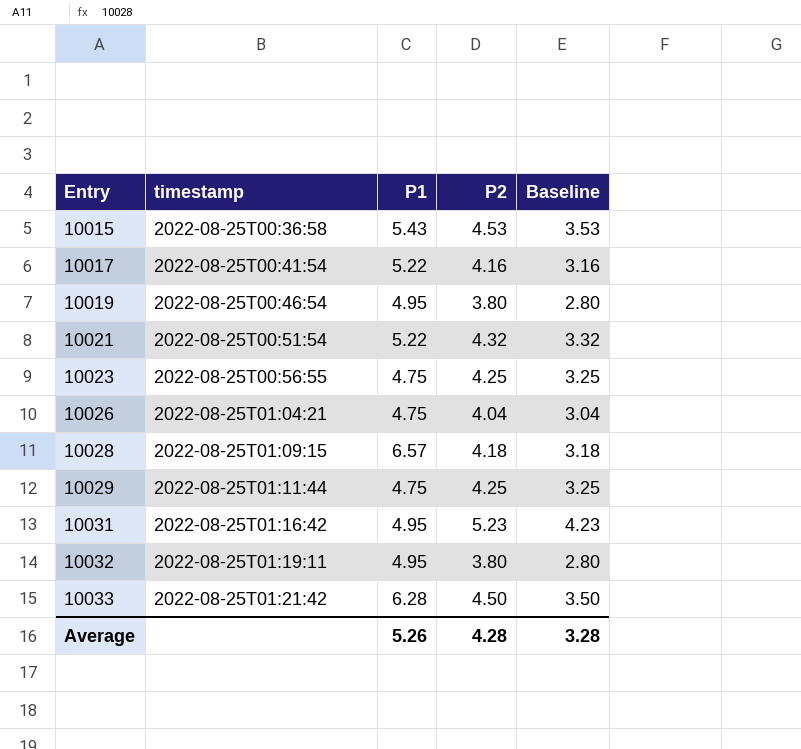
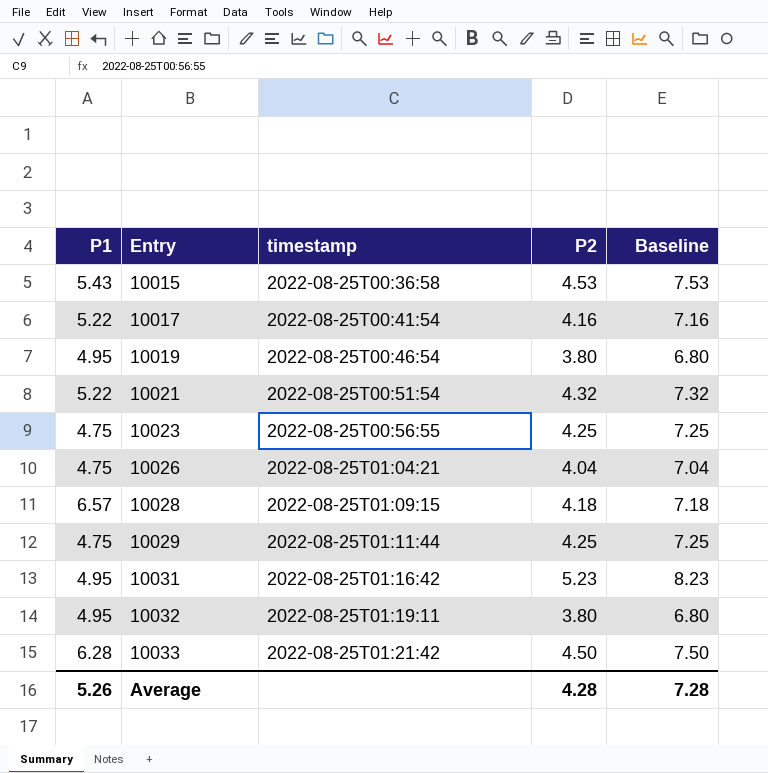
column P1 | position: 3 -> 1
column Baseline | formula: [P2] - 1 -> [P2] + 3
Average | Baseline: 3.28 -> 7.28

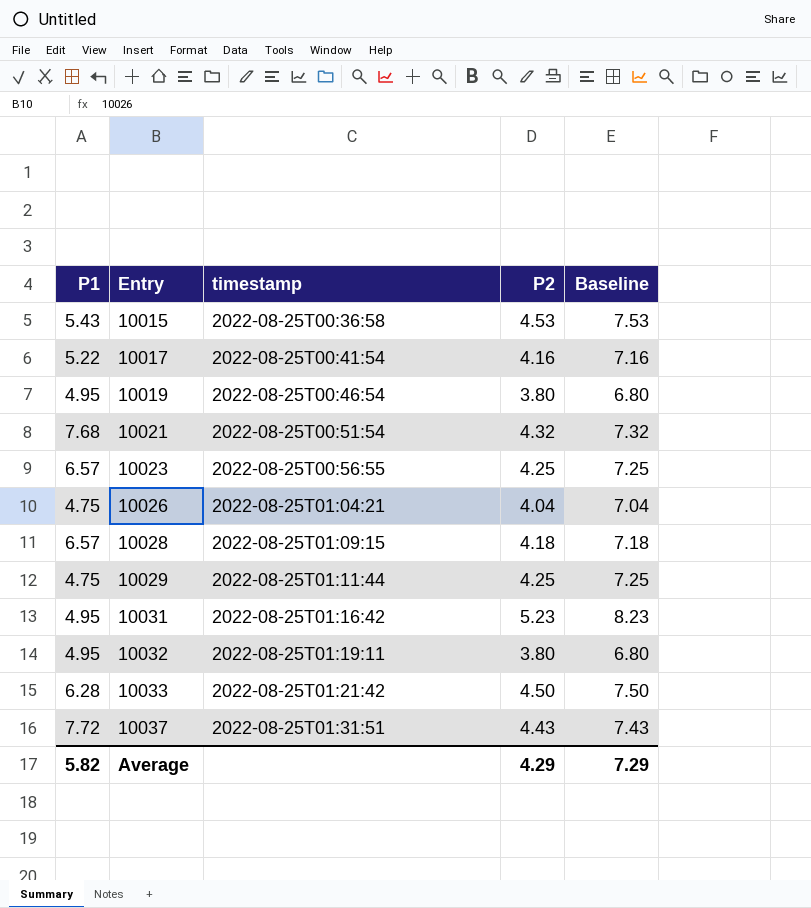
10021 | P1: 5.22 -> 7.68
10023 | P1: 4.75 -> 6.57
row 10037: none -> 7.72 | 2022-08-25T01:31:51 | 4.43 | 7.43
Average | P1: 5.26 -> 5.82
Average | P2: 4.28 -> 4.29
Average | Baseline: 7.28 -> 7.29

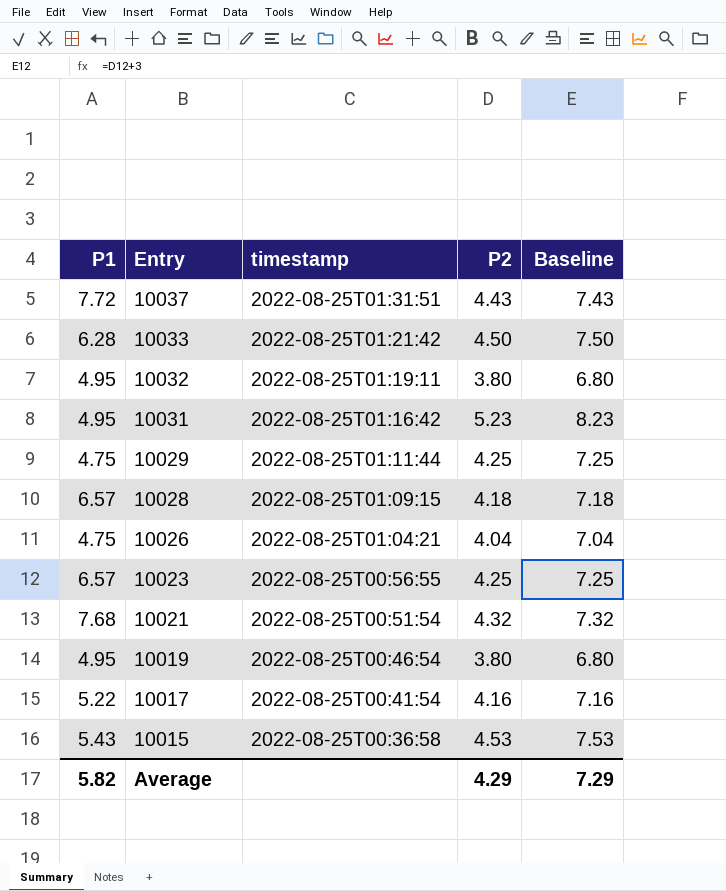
row order: Entry ascending -> Entry descending

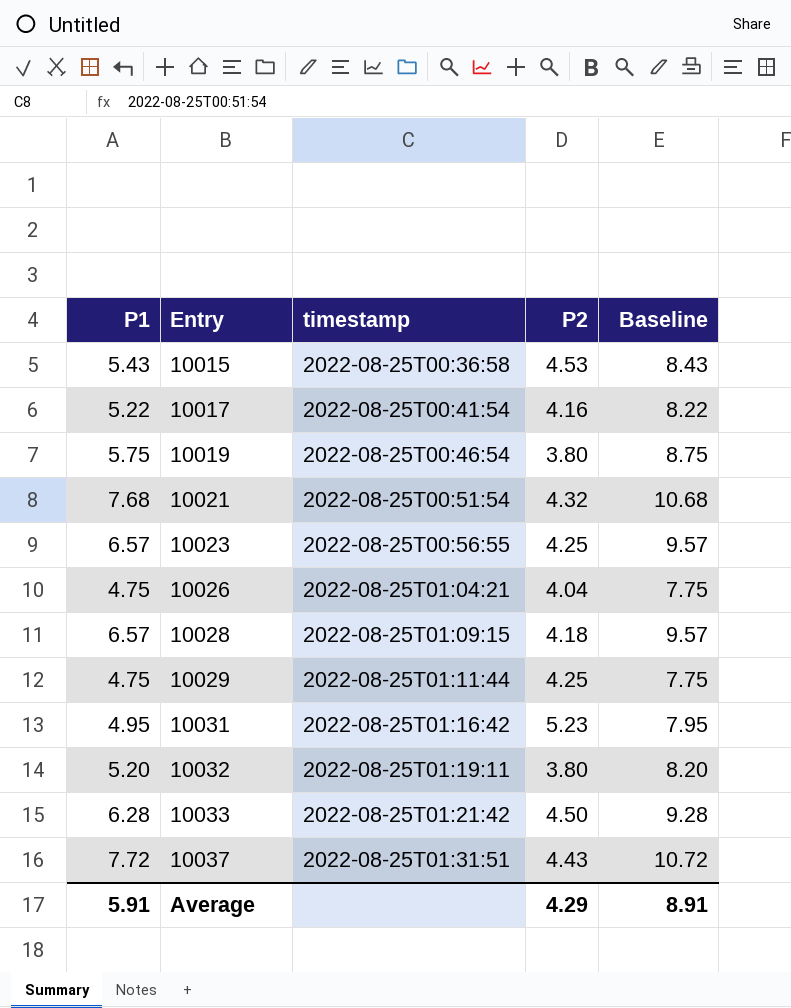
row order: Entry descending -> Entry ascending
column Baseline | formula: [P2] + 3 -> [P1] + 3
10019 | P1: 4.95 -> 5.75
10032 | P1: 4.95 -> 5.20
Average | P1: 5.82 -> 5.91
Average | Baseline: 7.29 -> 8.91

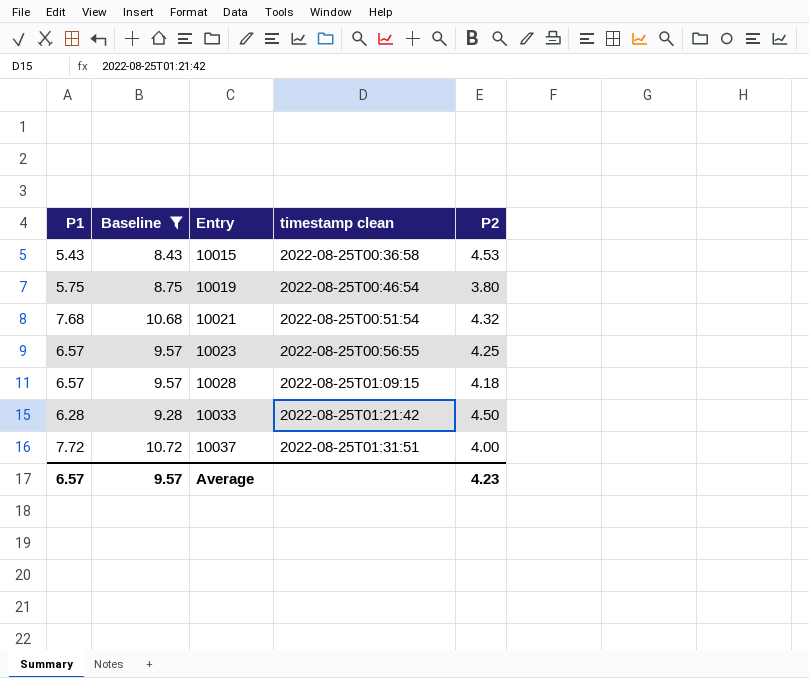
filter: none -> Baseline >= 8.43
column Baseline | position: 5 -> 2
column name: timestamp -> timestamp clean
10037 | P2: 4.43 -> 4.00
Average | P1: 5.91 -> 6.57
Average | Baseline: 8.91 -> 9.57
Average | P2: 4.29 -> 4.23

